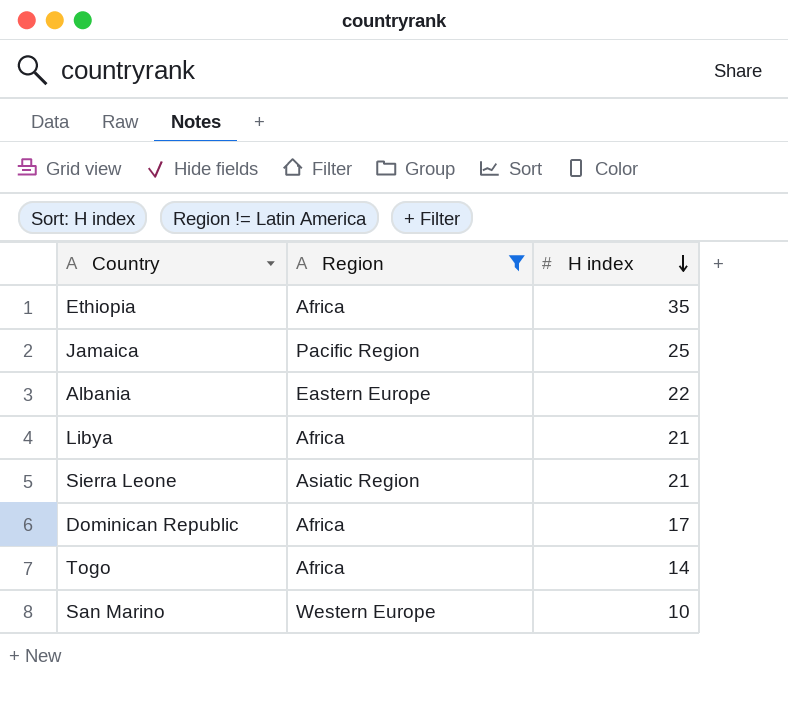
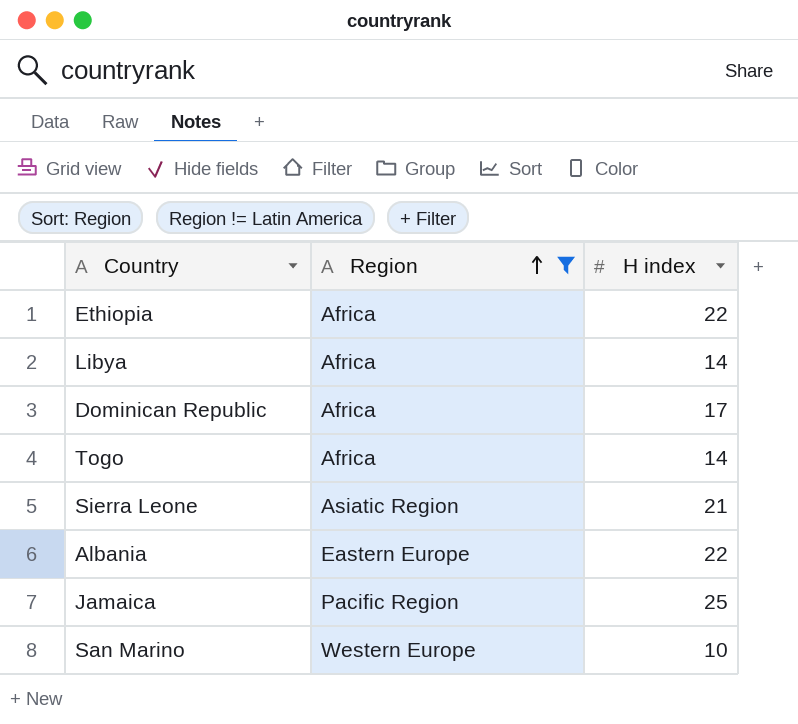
row order: H index descending -> Region ascending
Ethiopia | H index: 35 -> 22
Libya | H index: 21 -> 14

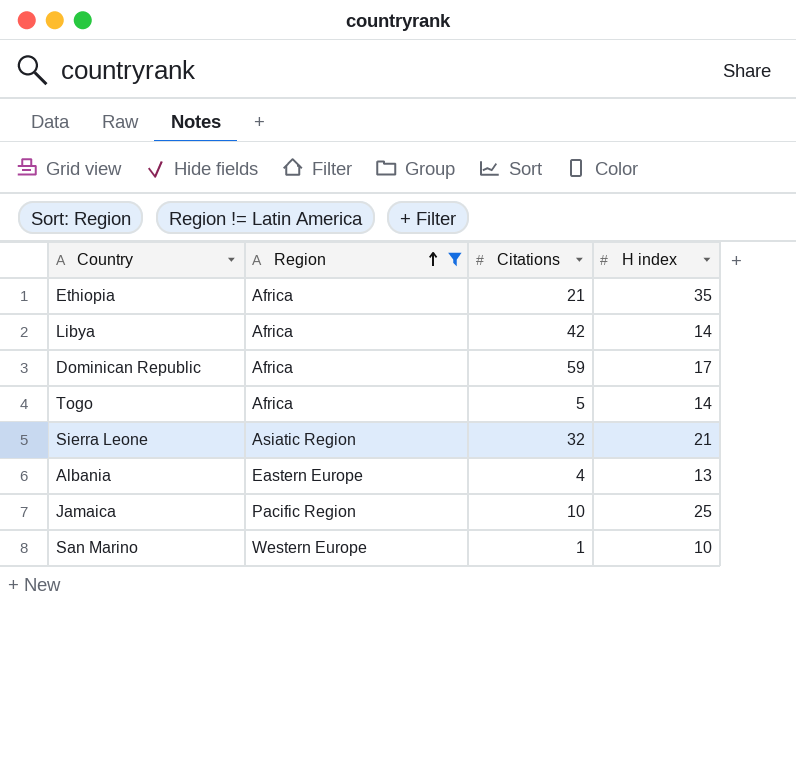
column Citations | position: none -> 3
Ethiopia | H index: 22 -> 35
Albania | H index: 22 -> 13

